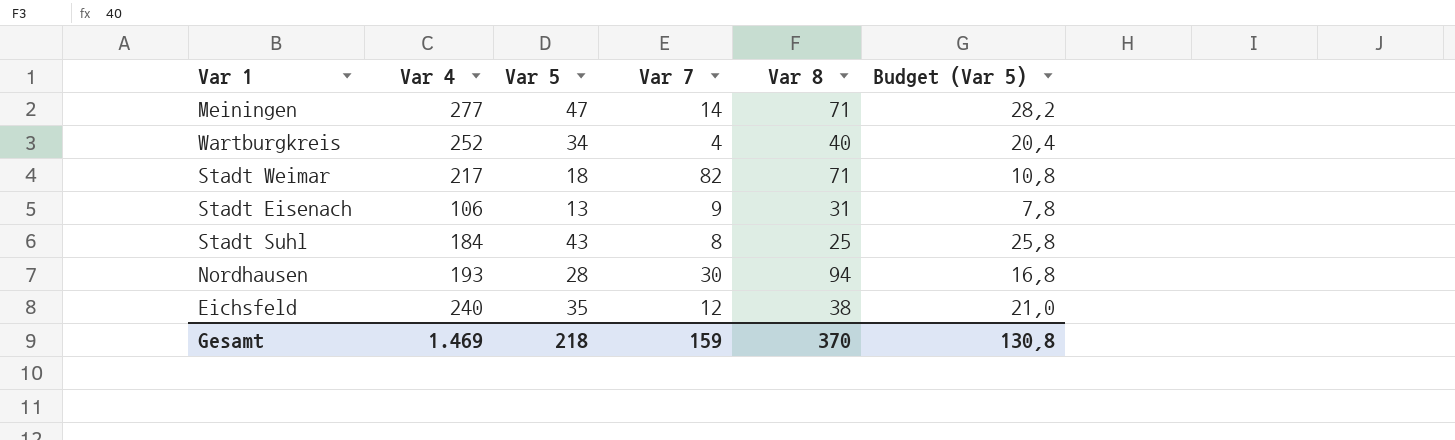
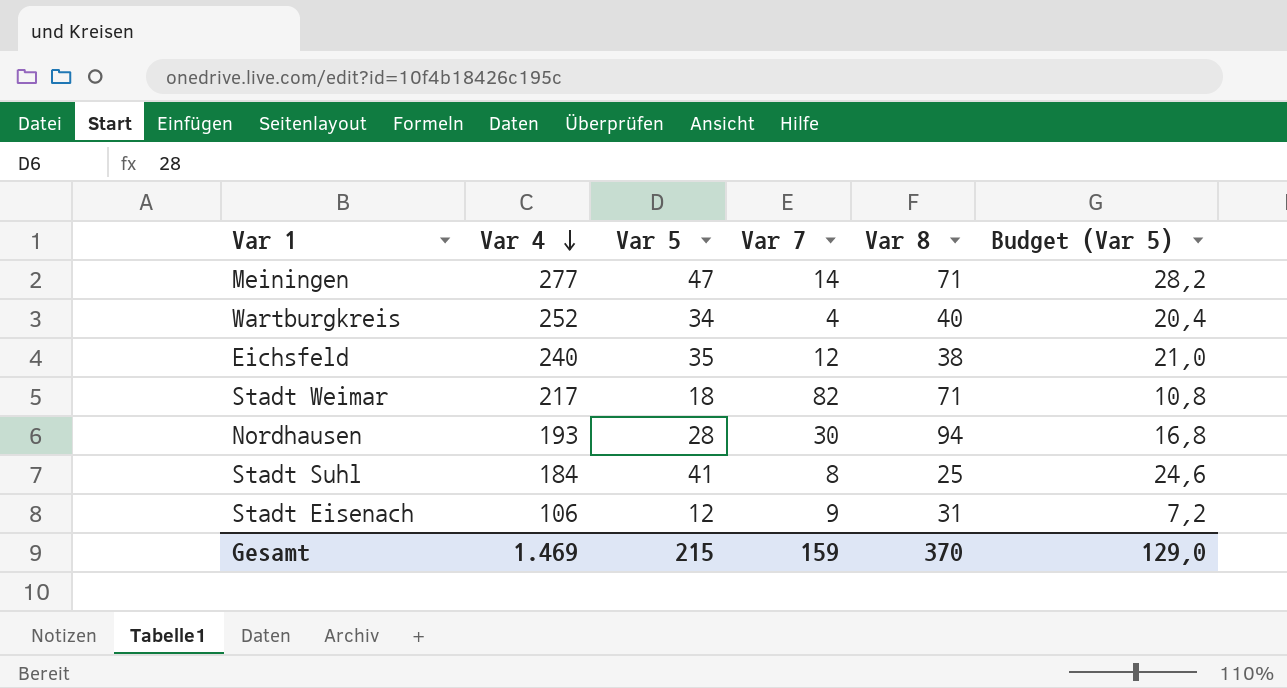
row order: none -> Var 4 descending
Stadt Suhl | Var 5: 43 -> 41
Stadt Suhl | Budget (Var 5): 25,8 -> 24,6
Stadt Eisenach | Var 5: 13 -> 12
Stadt Eisenach | Budget (Var 5): 7,8 -> 7,2
Gesamt | Var 5: 218 -> 215
Gesamt | Budget (Var 5): 130,8 -> 129,0

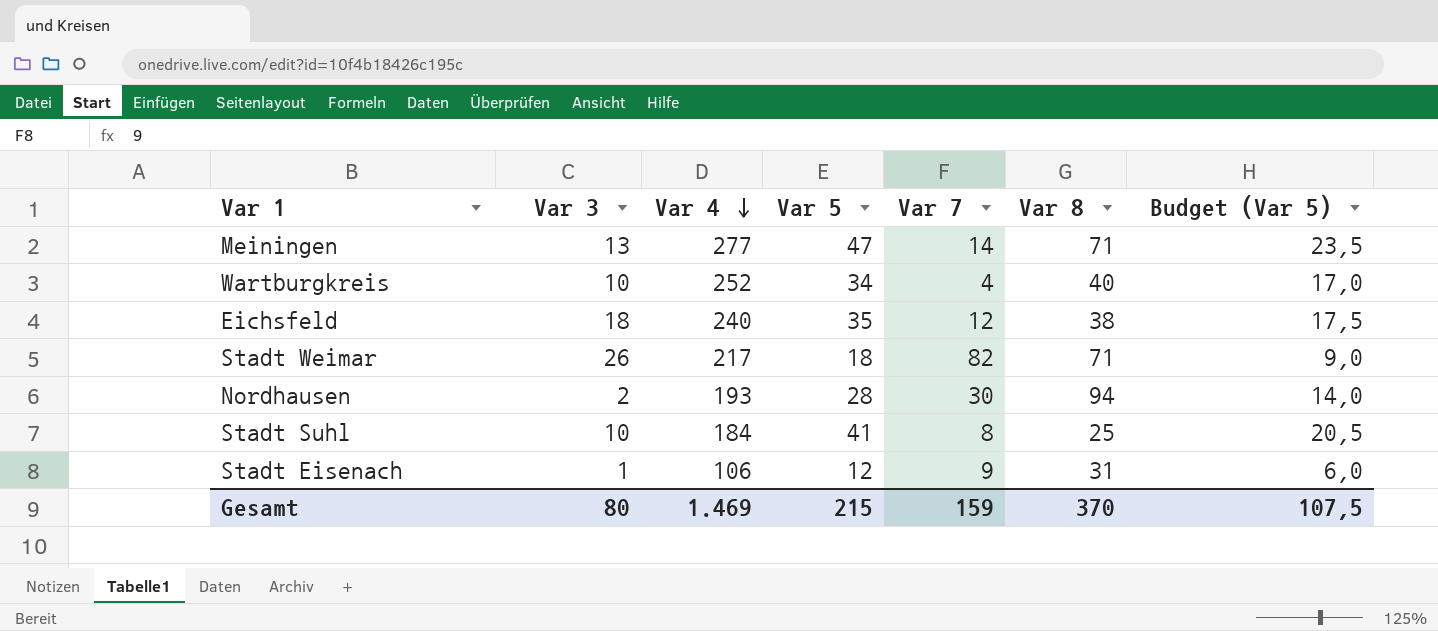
column Var 3 | position: none -> 2
column Budget (Var 5) | formula: [Var 5] * 0,6 -> [Var 5] * 0,5
Gesamt | Budget (Var 5): 129,0 -> 107,5

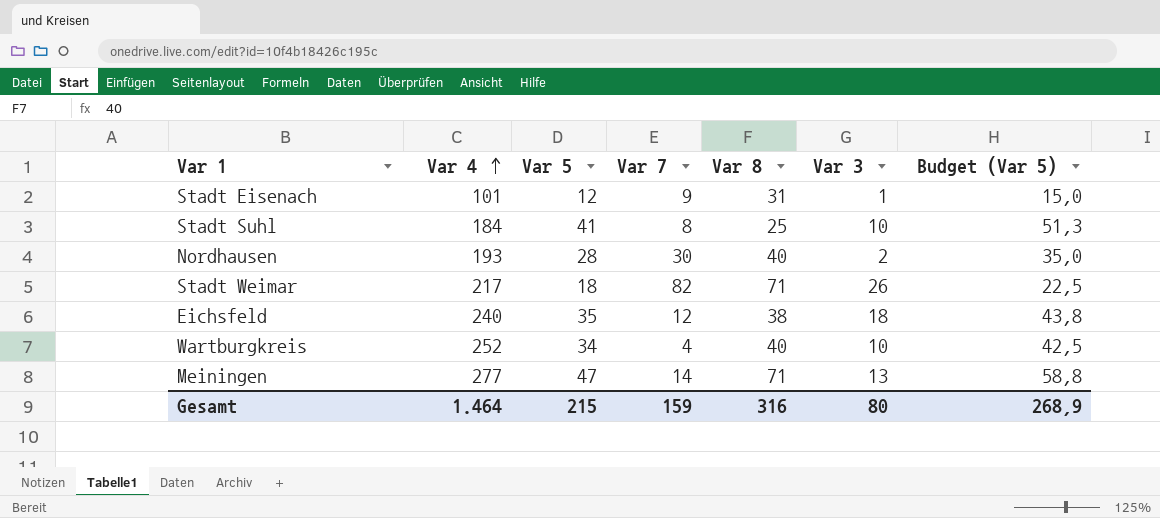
row order: Var 4 descending -> Var 4 ascending
column Var 3 | position: 2 -> 6
column Budget (Var 5) | formula: [Var 5] * 0,5 -> [Var 5] * 1,25
Stadt Eisenach | Var 4: 106 -> 101
Nordhausen | Var 8: 94 -> 40
Gesamt | Var 4: 1.469 -> 1.464
Gesamt | Var 8: 370 -> 316
Gesamt | Budget (Var 5): 107,5 -> 268,9

